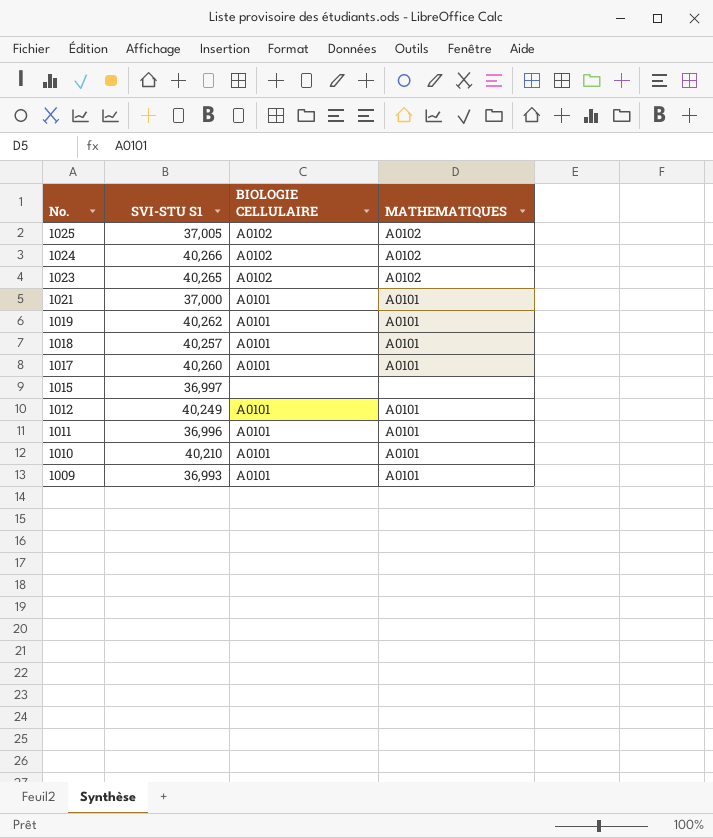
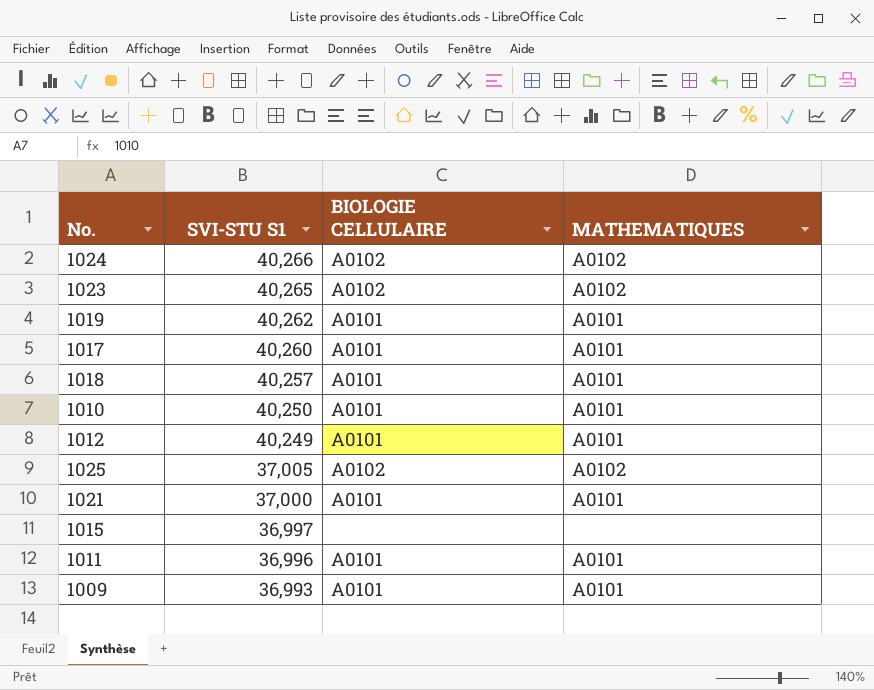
row order: No. descending -> SVI-STU S1 descending
1010 | SVI-STU S1: 40,210 -> 40,250

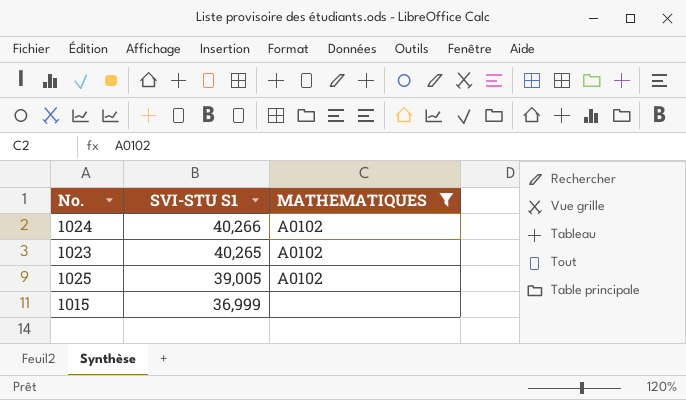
filter: none -> MATHEMATIQUES != A0101
column BIOLOGIE CELLULAIRE | position: 3 -> none
1025 | SVI-STU S1: 37,005 -> 39,005
1015 | SVI-STU S1: 36,997 -> 36,999

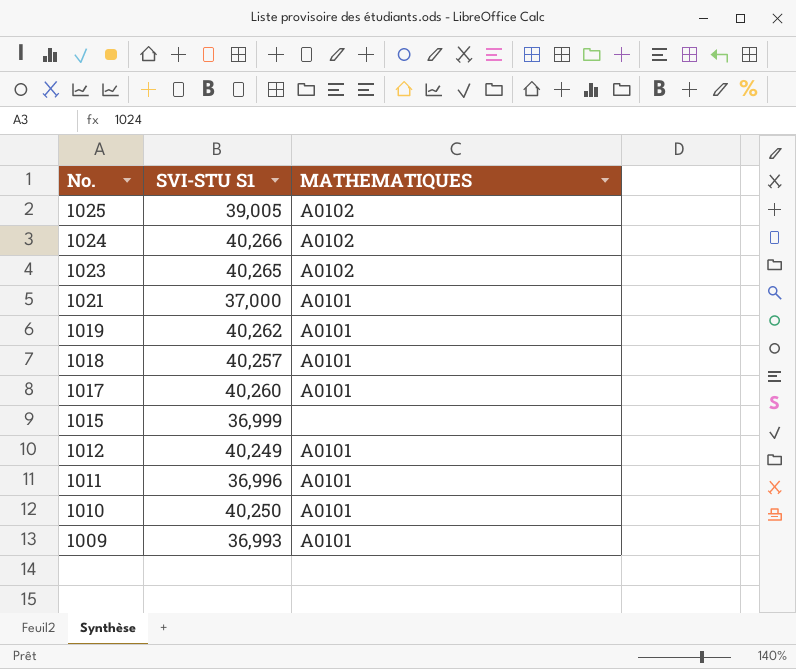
filter: MATHEMATIQUES != A0101 -> none
row order: SVI-STU S1 descending -> No. descending

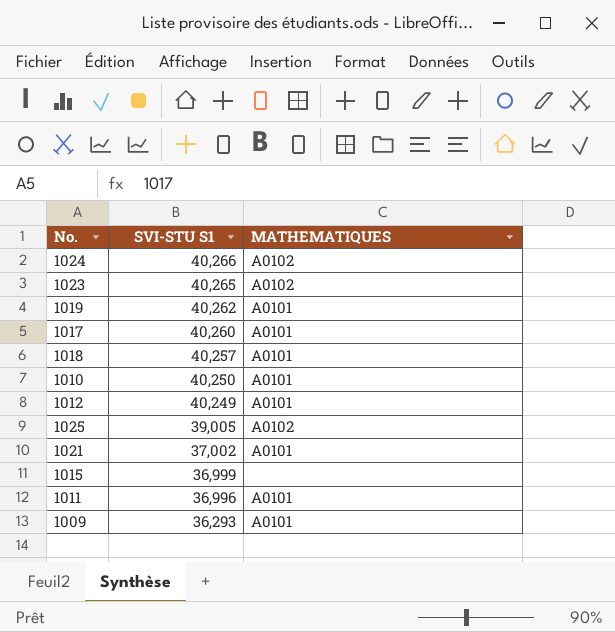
row order: No. descending -> SVI-STU S1 descending
1021 | SVI-STU S1: 37,000 -> 37,002
1009 | SVI-STU S1: 36,993 -> 36,293

